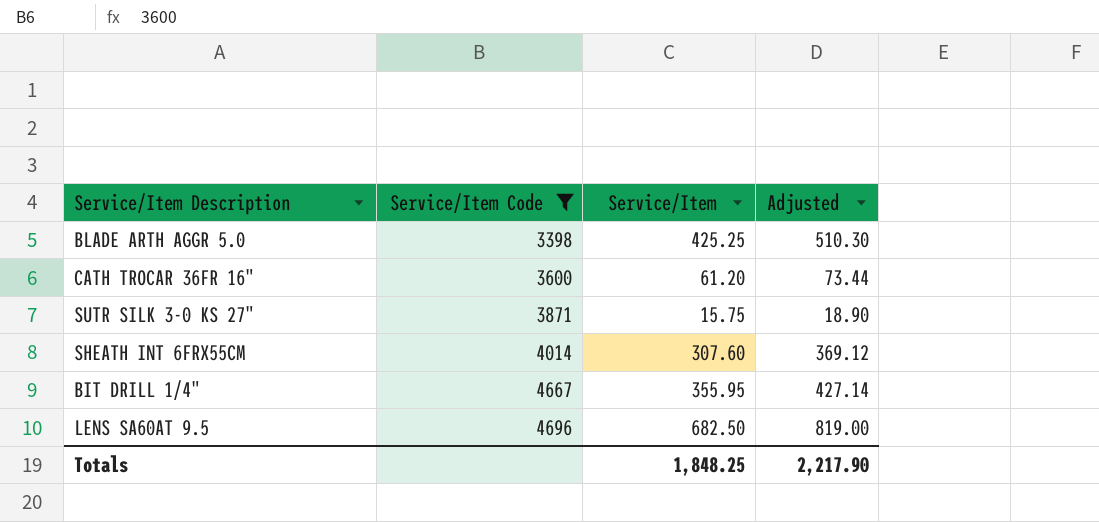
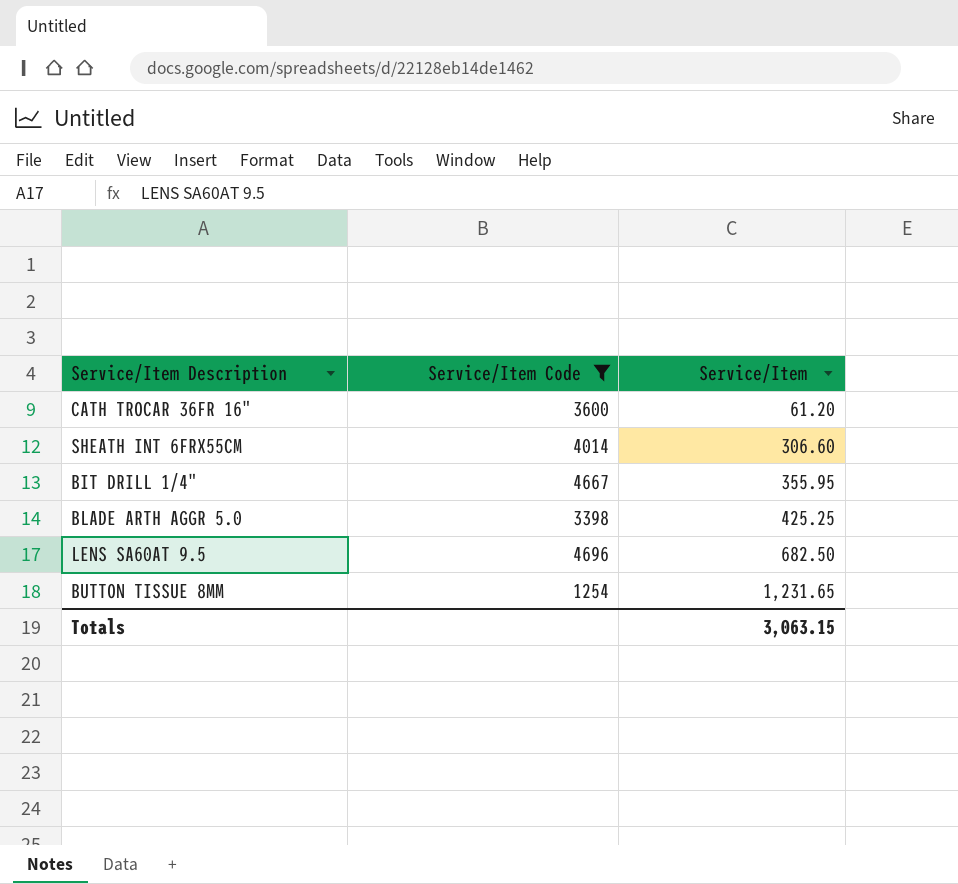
row order: Service/Item Code ascending -> Service/Item ascending
column Adjusted | formula: [Service/Item] * 1.2 -> none
row SUTR SILK 3-0 KS 27": 3871 | 15.75 | 18.90 -> none
SHEATH INT 6FRX55CM | Service/Item: 307.60 -> 306.60
row BUTTON TISSUE 8MM: none -> 1254 | 1,231.65
Totals | Service/Item: 1,848.25 -> 3,063.15

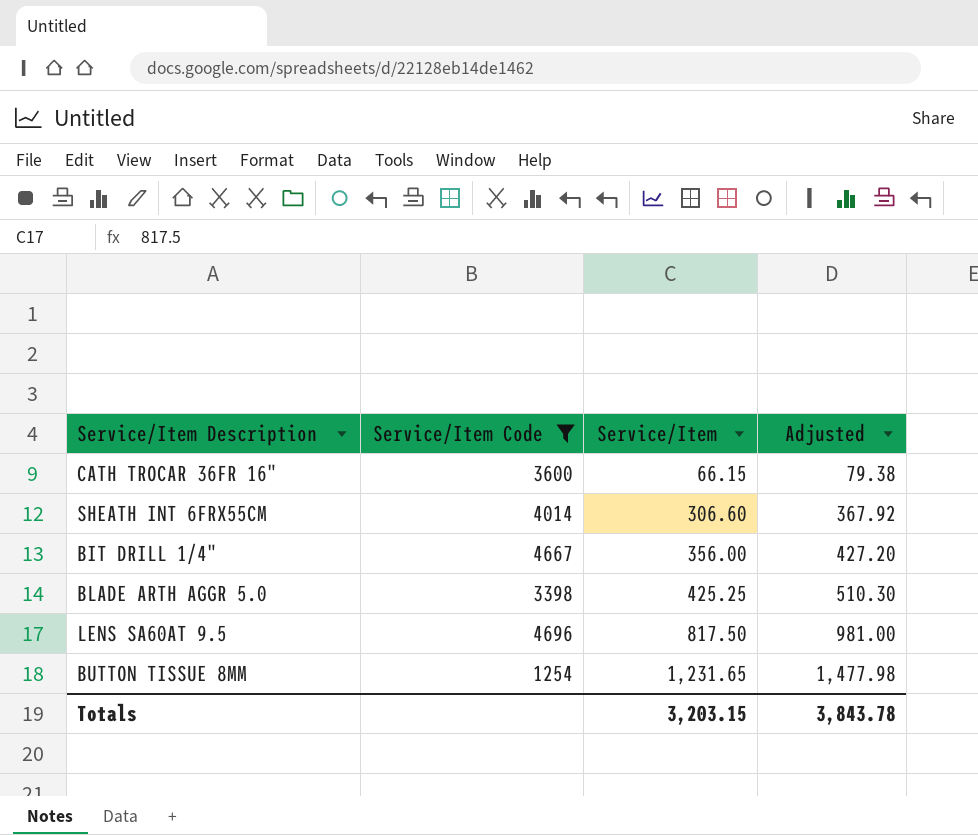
column Adjusted | formula: none -> [Service/Item] * 1.2
CATH TROCAR 36FR 16" | Service/Item: 61.20 -> 66.15
BIT DRILL 1/4" | Service/Item: 355.95 -> 356.00
LENS SA60AT 9.5 | Service/Item: 682.50 -> 817.50
Totals | Service/Item: 3,063.15 -> 3,203.15

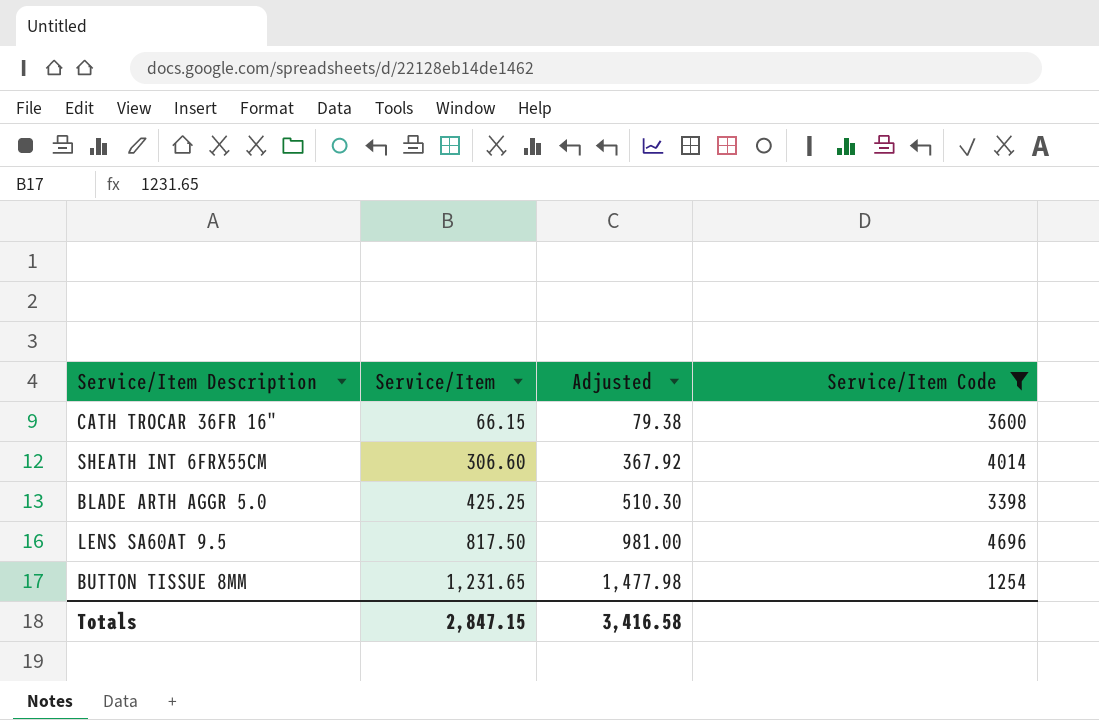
column Service/Item Code | position: 2 -> 4
row BIT DRILL 1/4": 4667 | 356.00 | 427.20 -> none
Totals | Service/Item: 3,203.15 -> 2,847.15
Totals | Adjusted: 3,843.78 -> 3,416.58

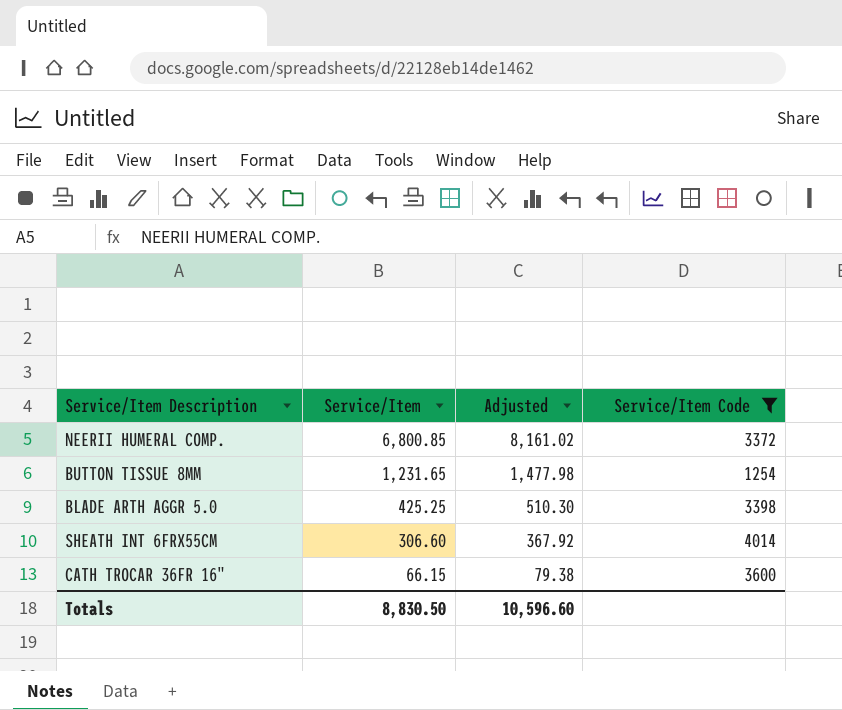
row order: Service/Item ascending -> Service/Item descending
row LENS SA60AT 9.5: 817.50 | 981.00 | 4696 -> none
row NEERII HUMERAL COMP.: none -> 6,800.85 | 8,161.02 | 3372
Totals | Service/Item: 2,847.15 -> 8,830.50
Totals | Adjusted: 3,416.58 -> 10,596.60

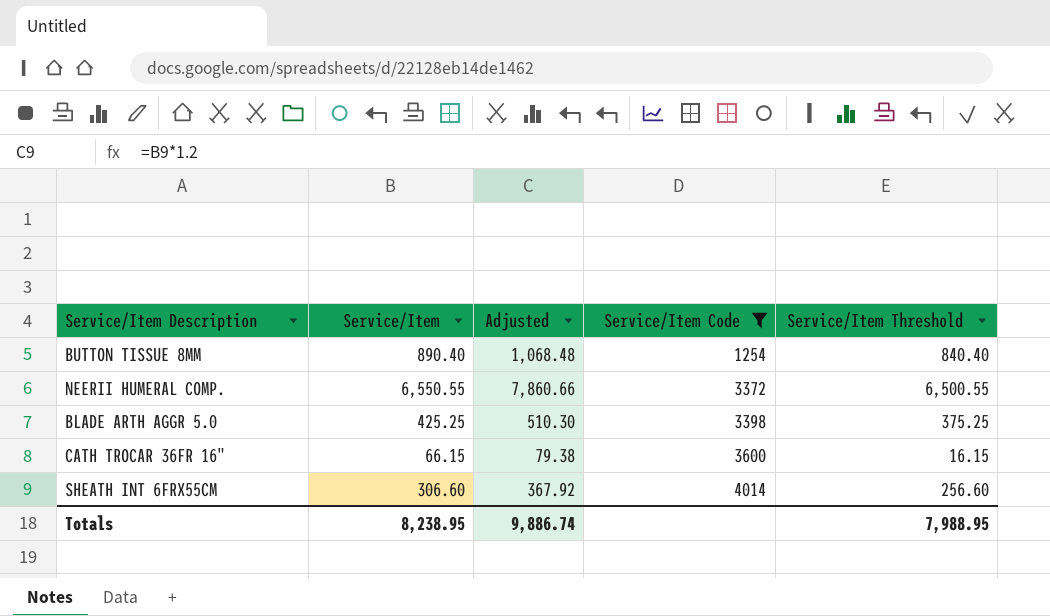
row order: Service/Item descending -> Service/Item Code ascending
column Service/Item Threshold | formula: none -> [Service/Item] - 50
BUTTON TISSUE 8MM | Service/Item: 1,231.65 -> 890.40
BUTTON TISSUE 8MM | Adjusted: 1,477.98 -> 1,068.48
NEERII HUMERAL COMP. | Service/Item: 6,800.85 -> 6,550.55
NEERII HUMERAL COMP. | Adjusted: 8,161.02 -> 7,860.66
Totals | Service/Item: 8,830.50 -> 8,238.95
Totals | Adjusted: 10,596.60 -> 9,886.74

